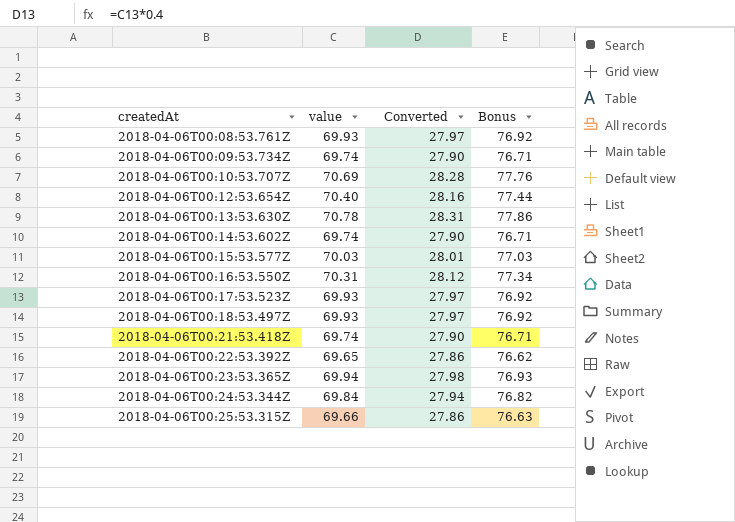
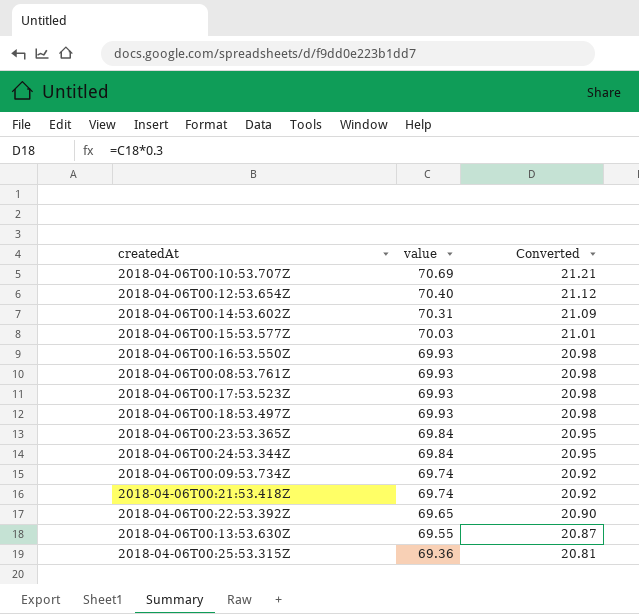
row order: createdAt ascending -> value descending
column Bonus | formula: [value] * 1.1 -> none
column Converted | formula: [value] * 0.4 -> [value] * 0.3
2018-04-06T00:14:53.602Z | value: 69.74 -> 70.31
2018-04-06T00:16:53.550Z | value: 70.31 -> 69.93
2018-04-06T00:23:53.365Z | value: 69.94 -> 69.84
2018-04-06T00:13:53.630Z | value: 70.78 -> 69.55
2018-04-06T00:25:53.315Z | value: 69.66 -> 69.36

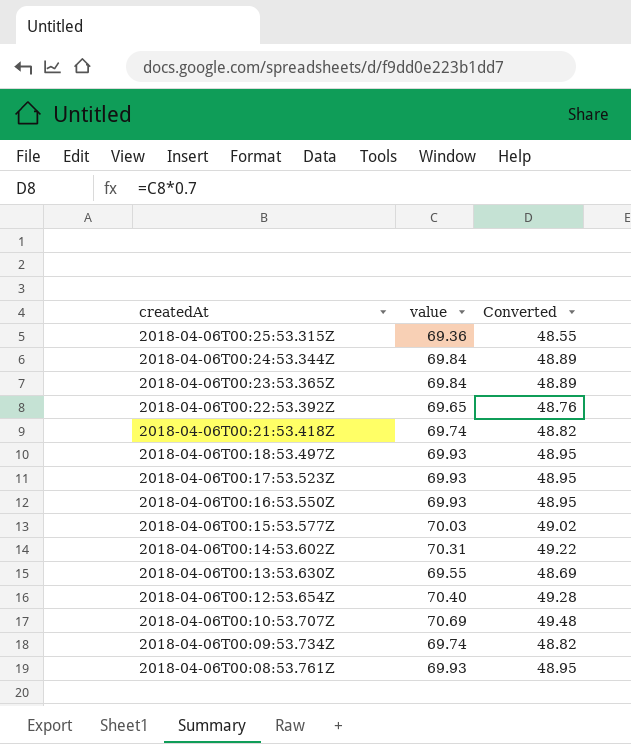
row order: value descending -> createdAt descending
column Converted | formula: [value] * 0.3 -> [value] * 0.7

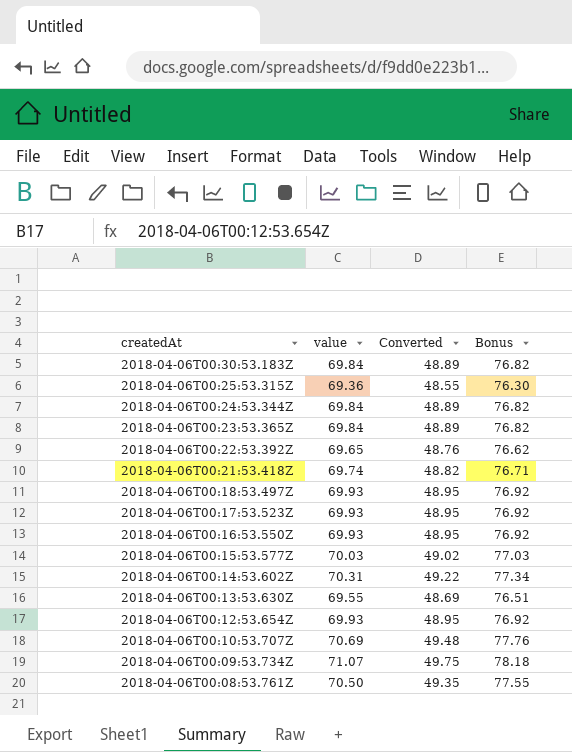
column Bonus | formula: none -> [value] * 1.1
row 2018-04-06T00:30:53.183Z: none -> 69.84 | 48.89 | 76.82
2018-04-06T00:12:53.654Z | value: 70.40 -> 69.93
2018-04-06T00:12:53.654Z | Converted: 49.28 -> 48.95
2018-04-06T00:09:53.734Z | value: 69.74 -> 71.07
2018-04-06T00:09:53.734Z | Converted: 48.82 -> 49.75
2018-04-06T00:08:53.761Z | value: 69.93 -> 70.50
2018-04-06T00:08:53.761Z | Converted: 48.95 -> 49.35

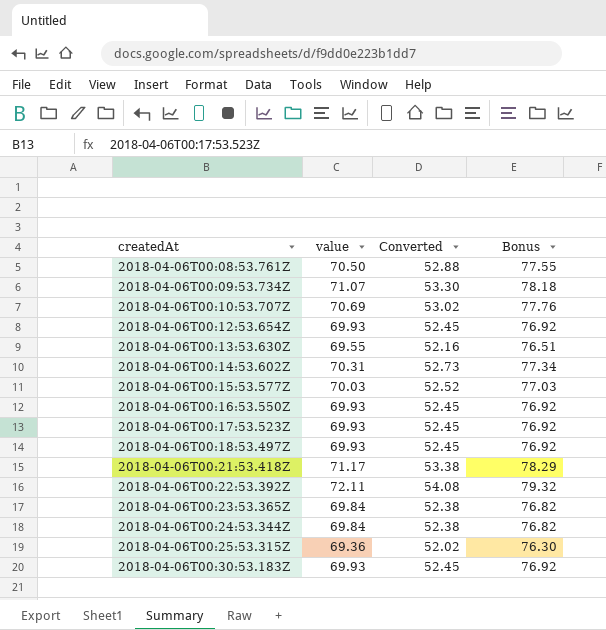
row order: createdAt descending -> createdAt ascending
column Converted | formula: [value] * 0.7 -> [value] * 0.75
2018-04-06T00:21:53.418Z | value: 69.74 -> 71.17
2018-04-06T00:21:53.418Z | Bonus: 76.71 -> 78.29
2018-04-06T00:22:53.392Z | value: 69.65 -> 72.11
2018-04-06T00:22:53.392Z | Bonus: 76.62 -> 79.32
2018-04-06T00:30:53.183Z | value: 69.84 -> 69.93
2018-04-06T00:30:53.183Z | Bonus: 76.82 -> 76.92

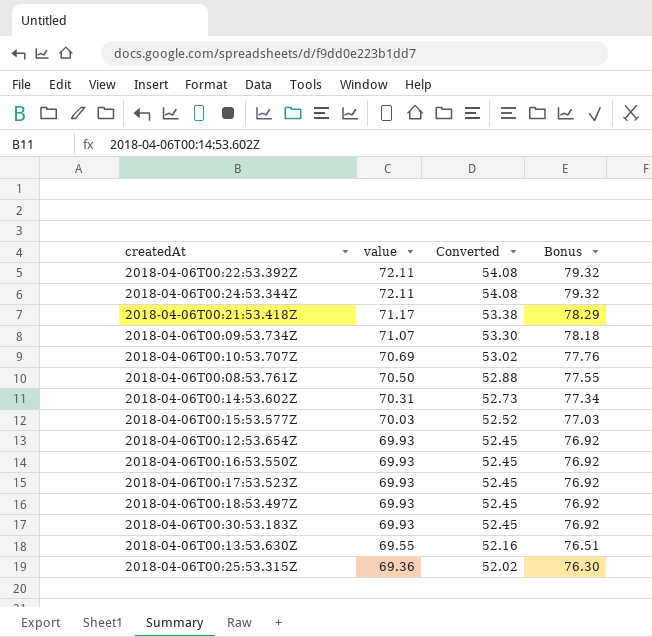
row order: createdAt ascending -> value descending
row 2018-04-06T00:23:53.365Z: 69.84 | 52.38 | 76.82 -> none
2018-04-06T00:24:53.344Z | value: 69.84 -> 72.11
2018-04-06T00:24:53.344Z | Converted: 52.38 -> 54.08
2018-04-06T00:24:53.344Z | Bonus: 76.82 -> 79.32

